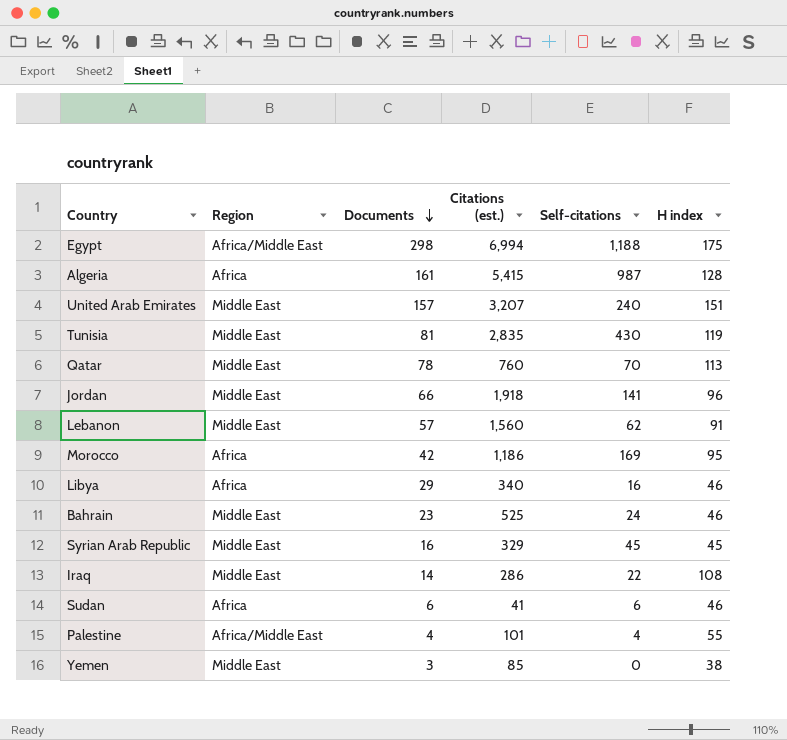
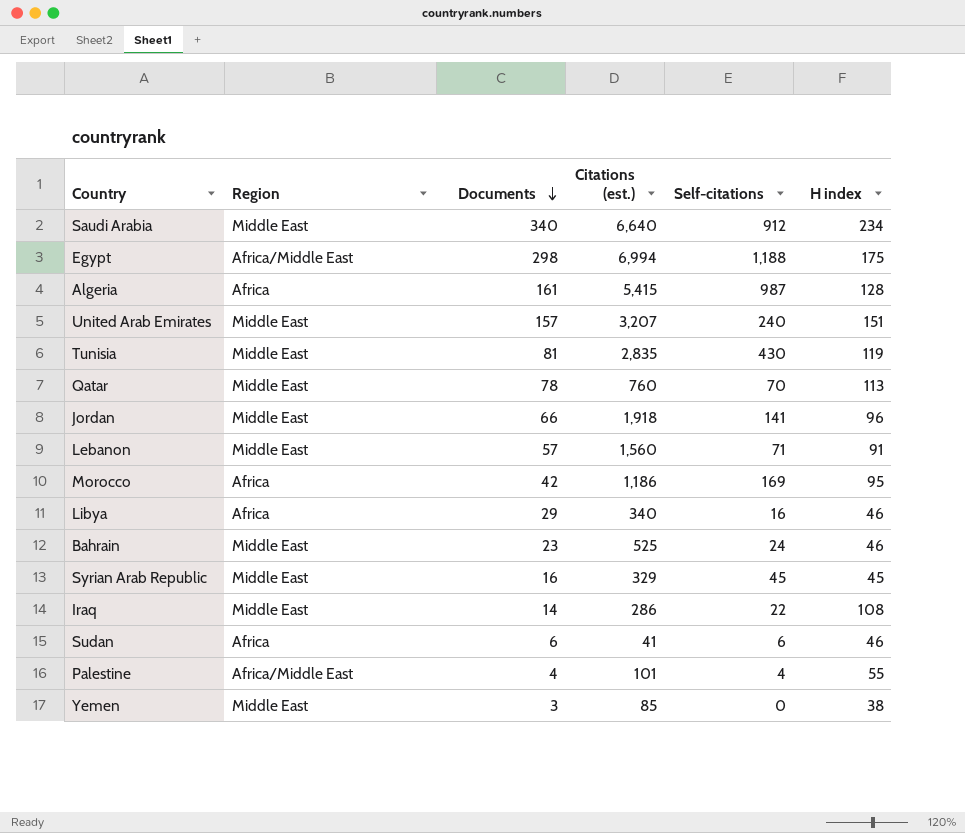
row Saudi Arabia: none -> Middle East | 340 | 6,640 | 912 | 234
Lebanon | Self-citations: 62 -> 71

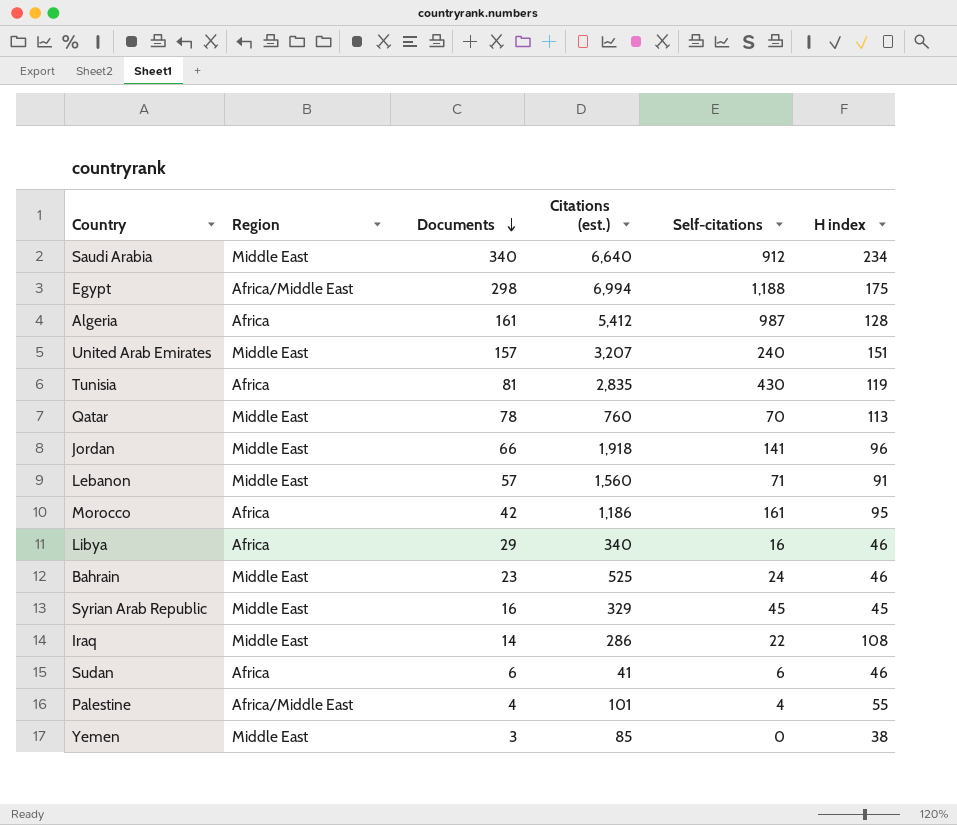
Algeria | Citations (est.): 5,415 -> 5,412
Tunisia | Region: Middle East -> Africa
Morocco | Self-citations: 169 -> 161

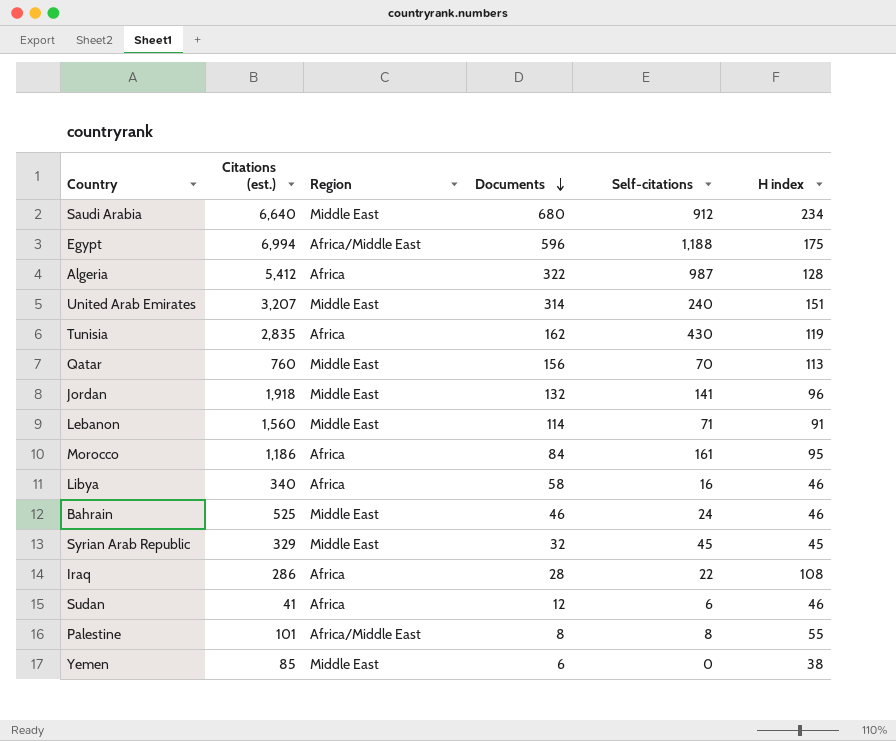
column Citations (est.) | position: 4 -> 2
Saudi Arabia | Documents: 340 -> 680
Egypt | Documents: 298 -> 596
Algeria | Documents: 161 -> 322
United Arab Emirates | Documents: 157 -> 314
Tunisia | Documents: 81 -> 162
Qatar | Documents: 78 -> 156
Jordan | Documents: 66 -> 132
Lebanon | Documents: 57 -> 114
Morocco | Documents: 42 -> 84
Libya | Documents: 29 -> 58
Bahrain | Documents: 23 -> 46
Syrian Arab Republic | Documents: 16 -> 32
Iraq | Region: Middle East -> Africa
Iraq | Documents: 14 -> 28
Sudan | Documents: 6 -> 12
Palestine | Documents: 4 -> 8
Palestine | Self-citations: 4 -> 8
Yemen | Documents: 3 -> 6

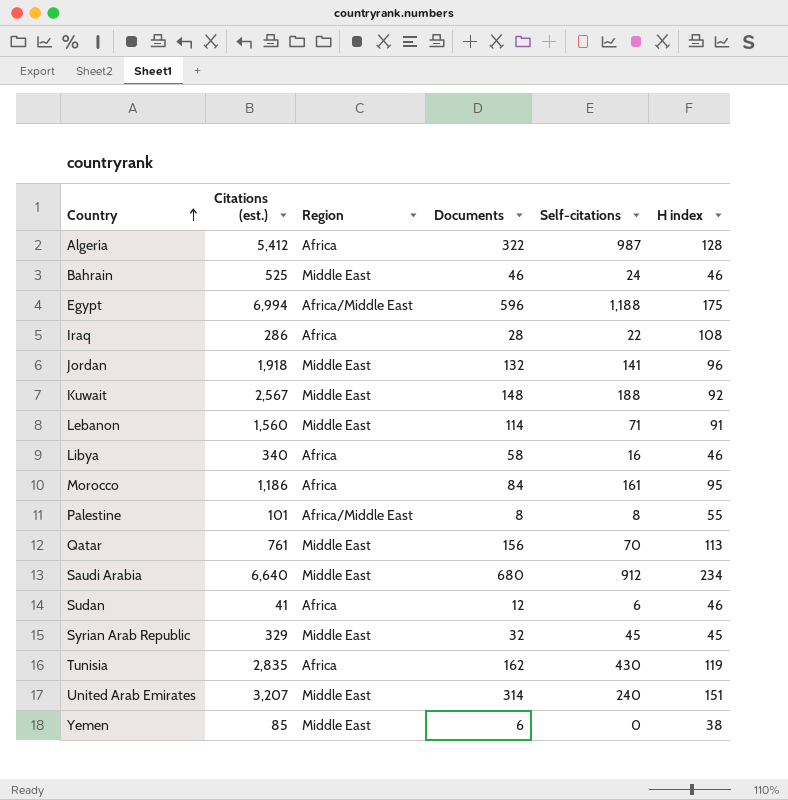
row order: Documents descending -> Country ascending
row Kuwait: none -> 2,567 | Middle East | 148 | 188 | 92
Qatar | Citations (est.): 760 -> 761

